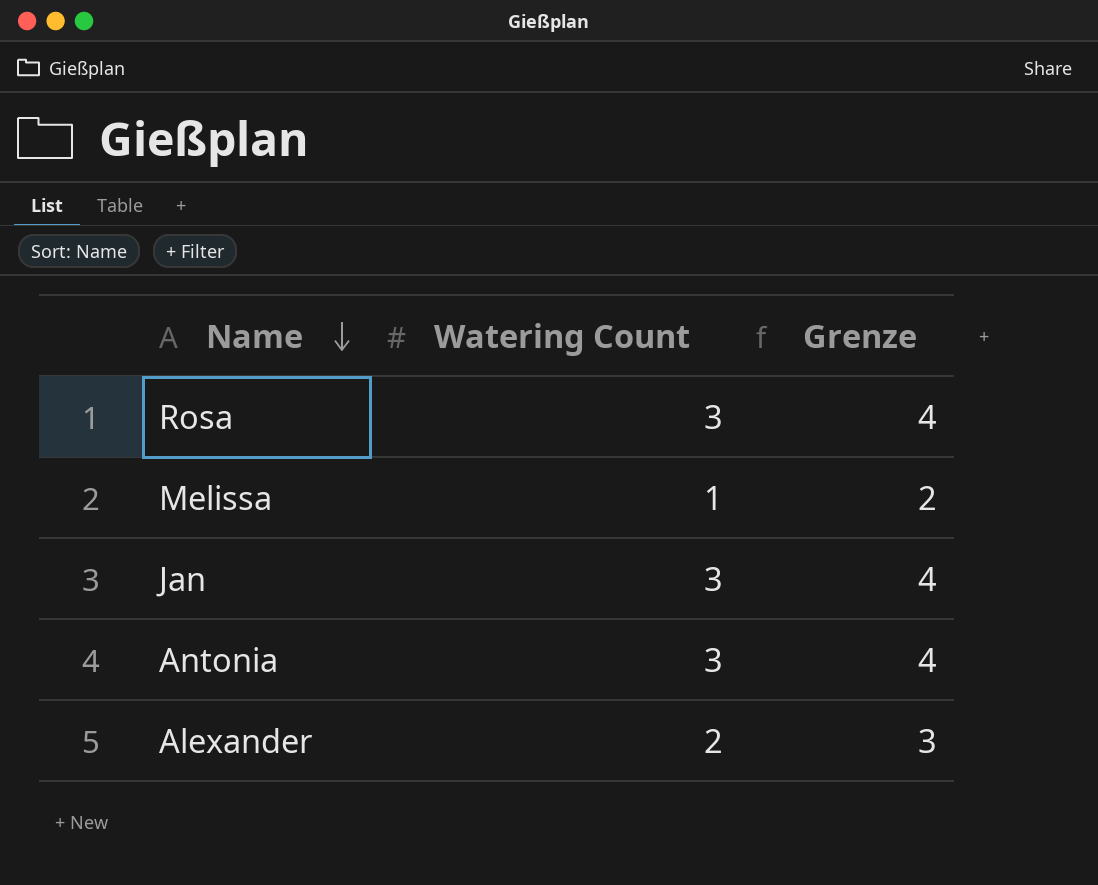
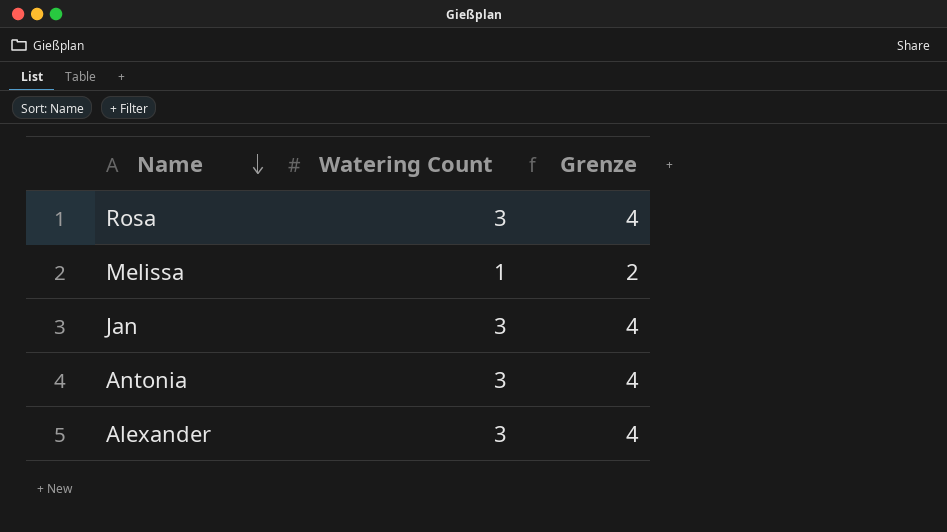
Alexander | Watering Count: 2 -> 3
Alexander | Grenze: 3 -> 4

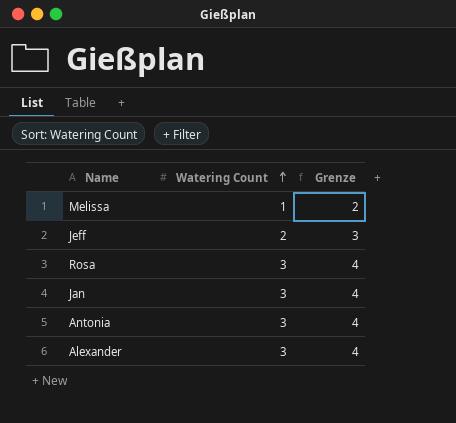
row order: Name descending -> Watering Count ascending
row Jeff: none -> 2 | 3

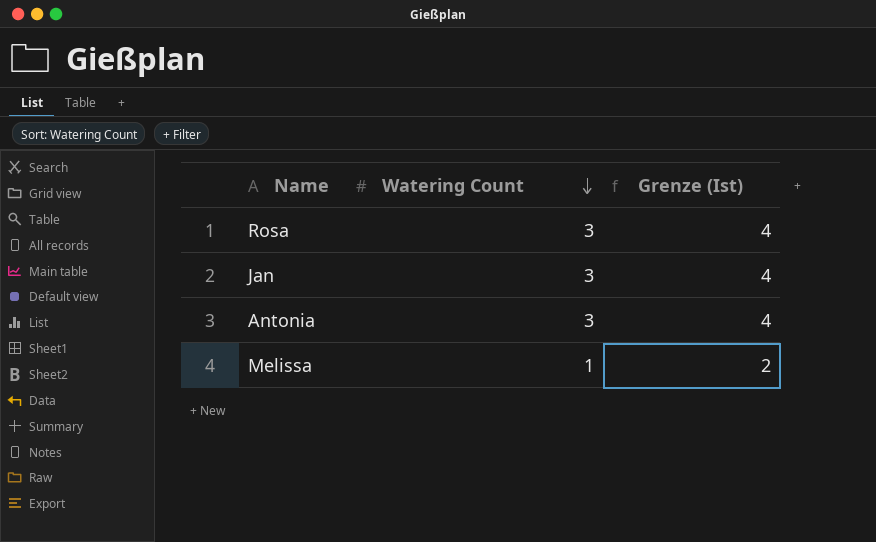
row order: Watering Count ascending -> Watering Count descending
column name: Grenze -> Grenze (Ist)
row Jeff: 2 | 3 -> none
row Alexander: 3 | 4 -> none

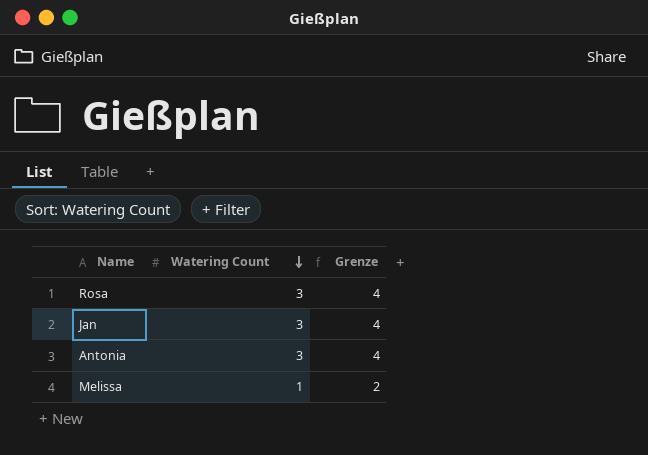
column name: Grenze (Ist) -> Grenze

